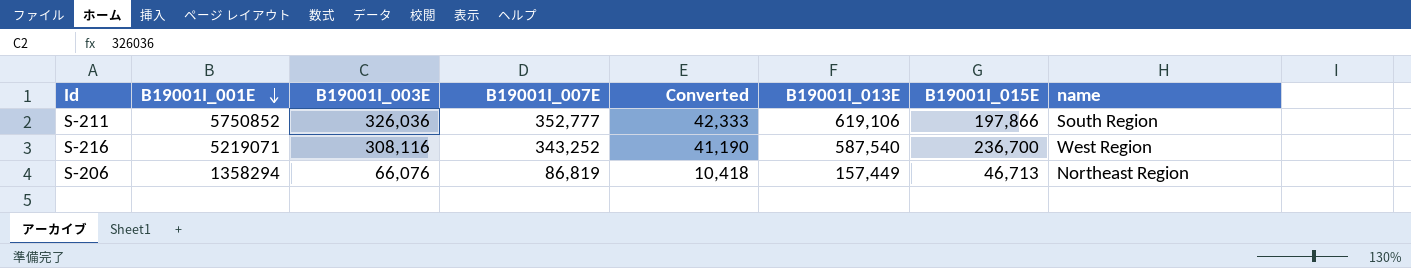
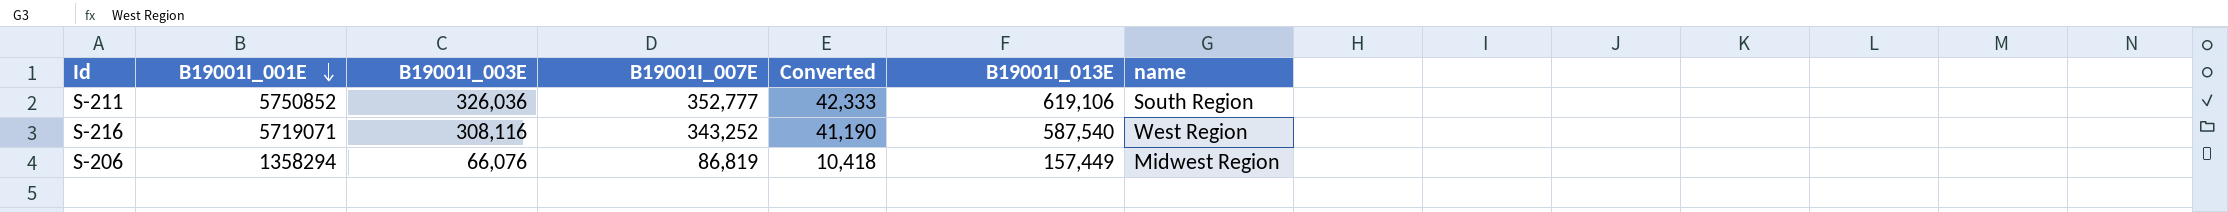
column B19001I_015E | position: 7 -> none
S-216 | B19001I_001E: 5219071 -> 5719071
S-206 | name: Northeast Region -> Midwest Region

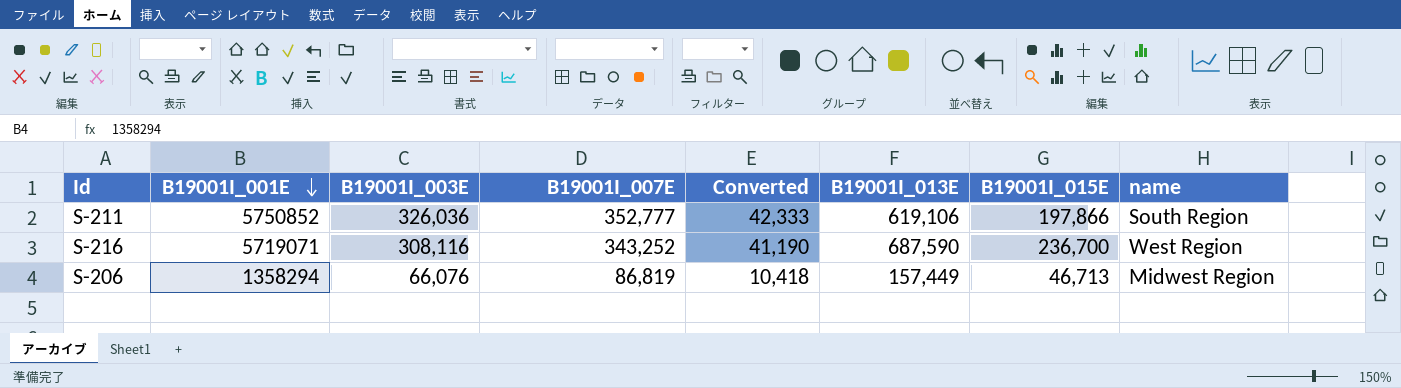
column B19001I_015E | position: none -> 7
S-216 | B19001I_013E: 587,540 -> 687,590

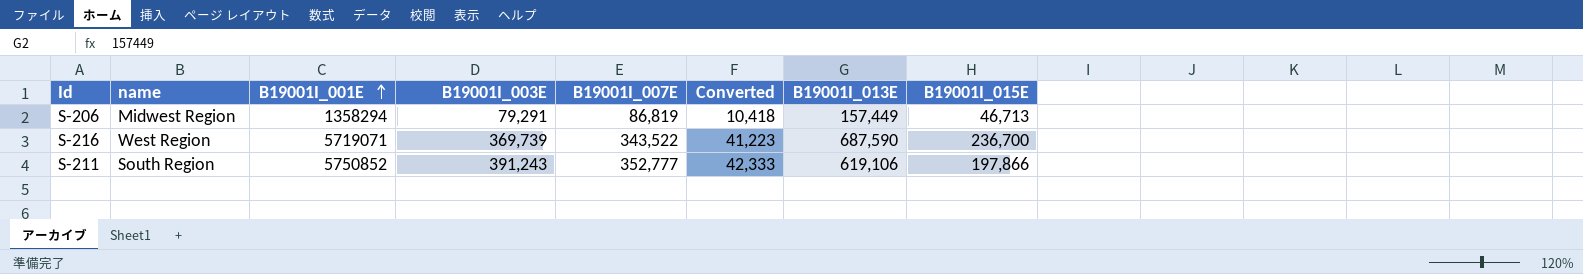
row order: B19001I_001E descending -> B19001I_001E ascending
column name | position: 8 -> 2
S-206 | B19001I_003E: 66,076 -> 79,291
S-216 | B19001I_003E: 308,116 -> 369,739
S-216 | B19001I_007E: 343,252 -> 343,522
S-216 | Converted: 41,190 -> 41,223
S-211 | B19001I_003E: 326,036 -> 391,243

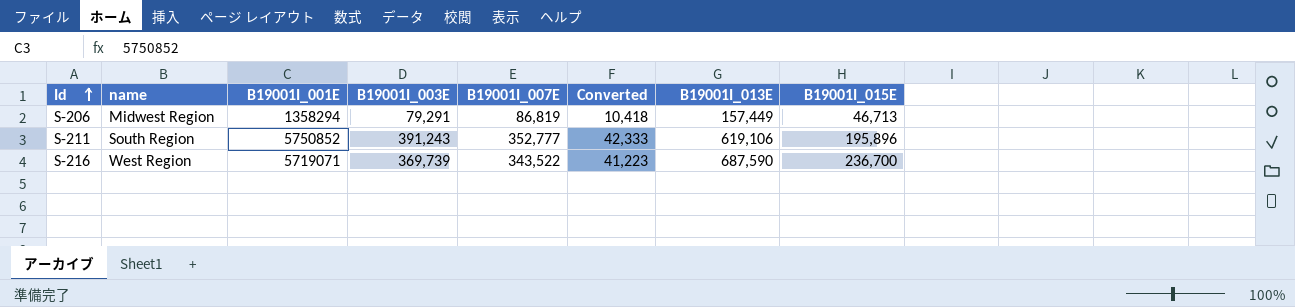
row order: B19001I_001E ascending -> Id ascending
S-211 | B19001I_015E: 197,866 -> 195,896

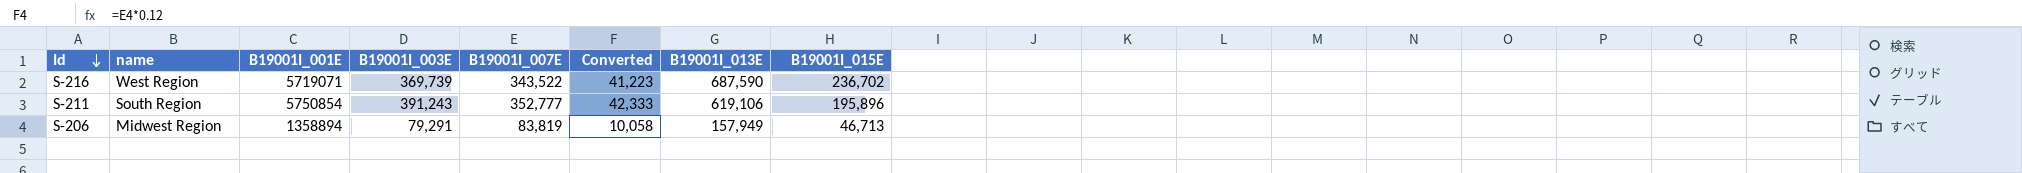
row order: Id ascending -> Id descending
S-216 | B19001I_015E: 236,700 -> 236,702
S-211 | B19001I_001E: 5750852 -> 5750854
S-206 | B19001I_001E: 1358294 -> 1358894
S-206 | B19001I_007E: 86,819 -> 83,819
S-206 | Converted: 10,418 -> 10,058
S-206 | B19001I_013E: 157,449 -> 157,949

